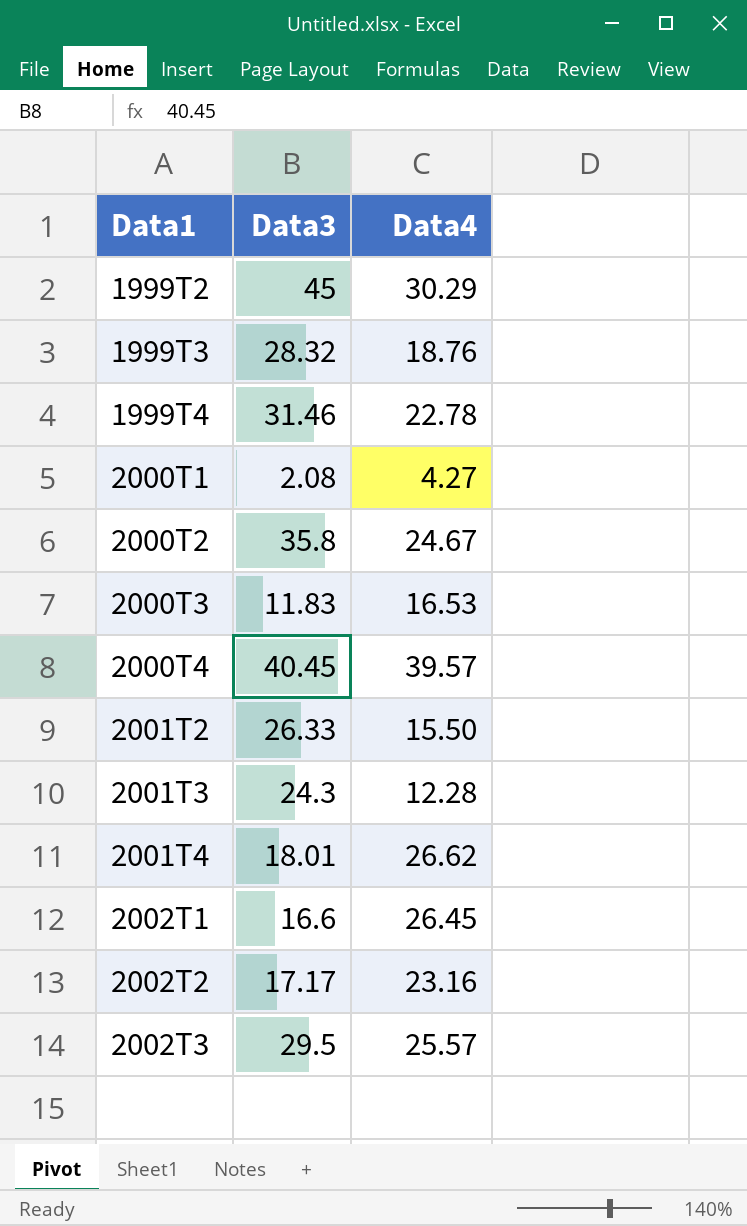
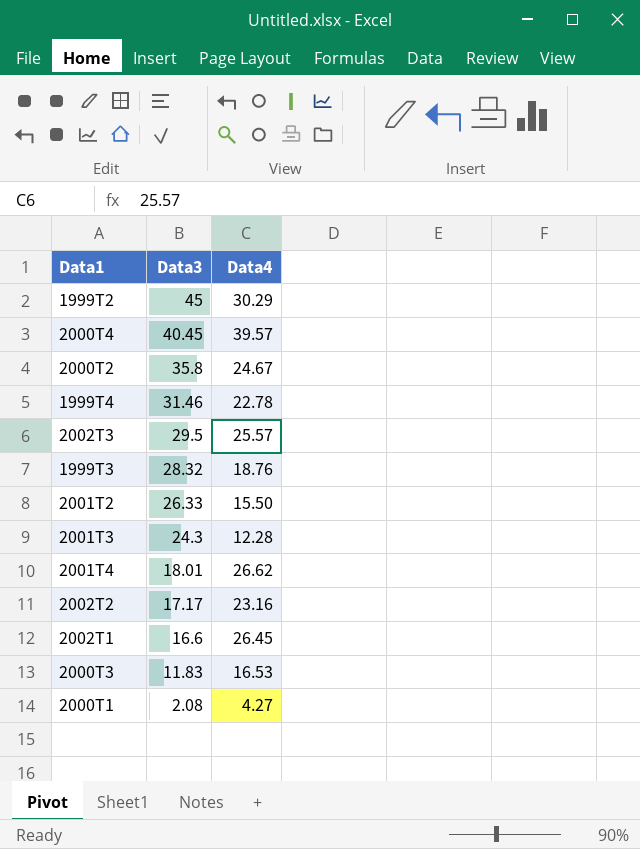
row order: Data1 ascending -> Data3 descending

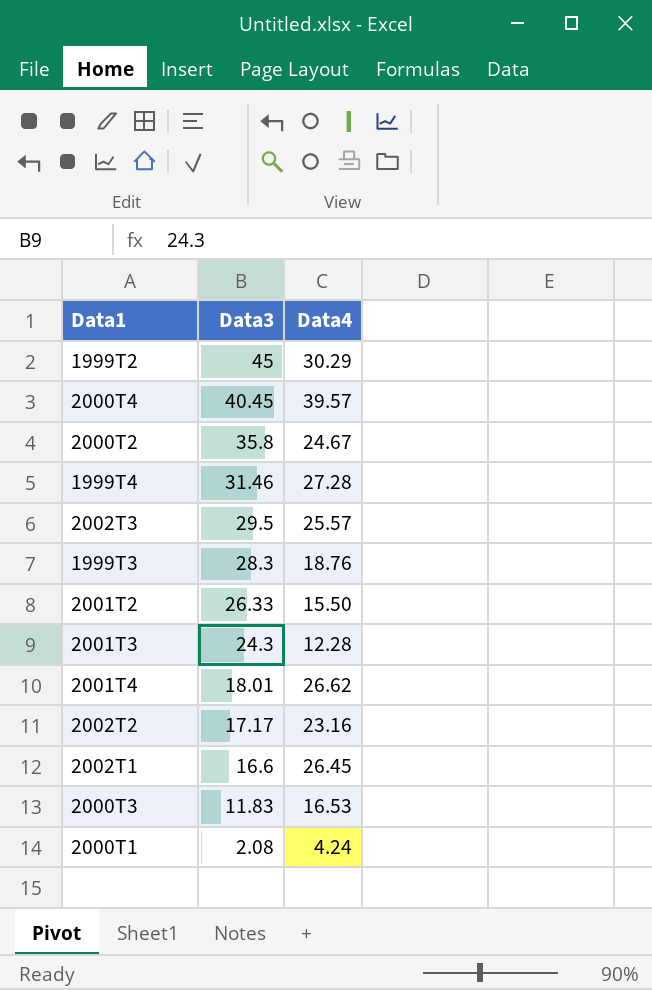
1999T4 | Data4: 22.78 -> 27.28
1999T3 | Data3: 28.32 -> 28.3
2000T1 | Data4: 4.27 -> 4.24

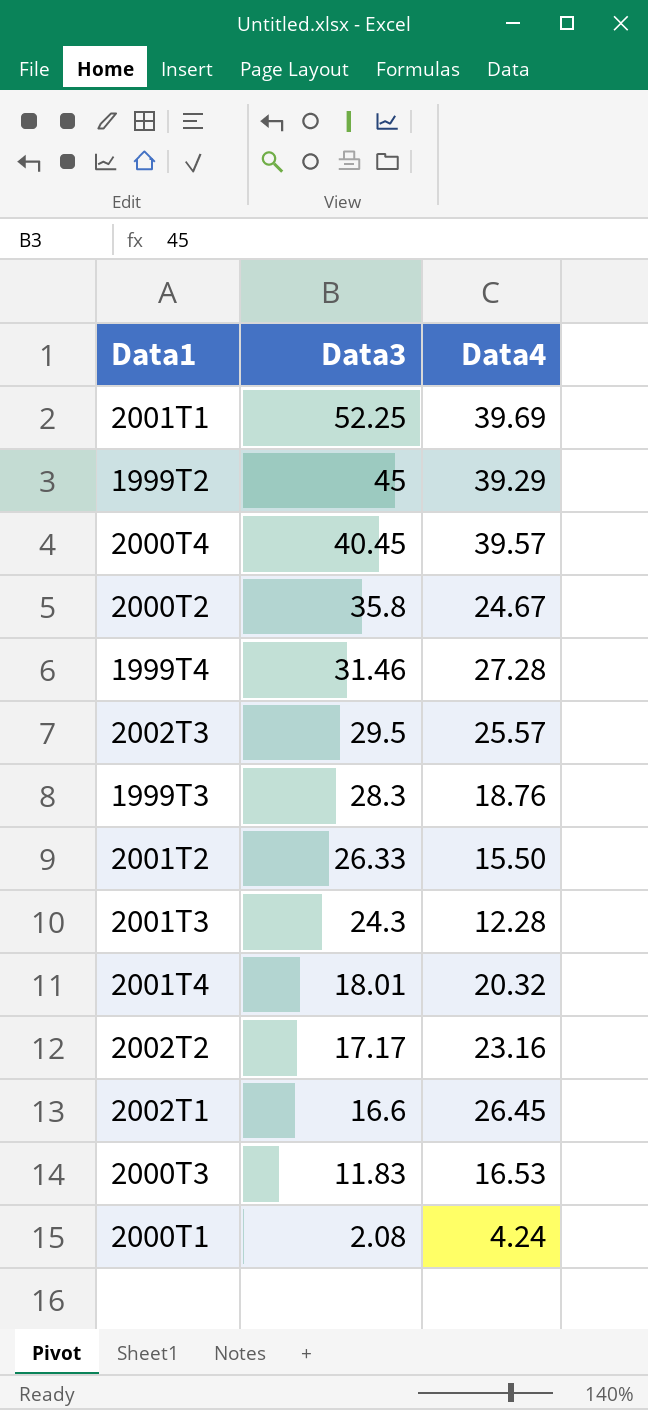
row 2001T1: none -> 52.25 | 39.69
1999T2 | Data4: 30.29 -> 39.29
2001T4 | Data4: 26.62 -> 20.32

